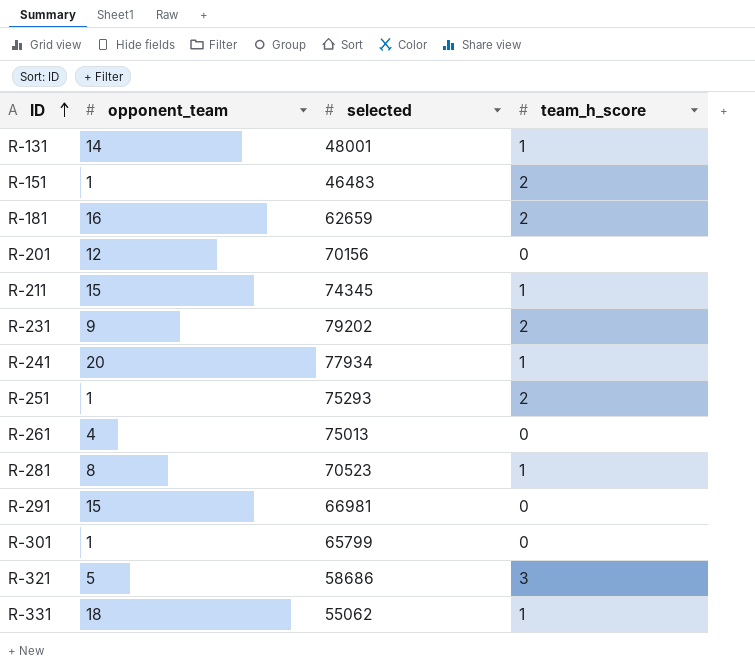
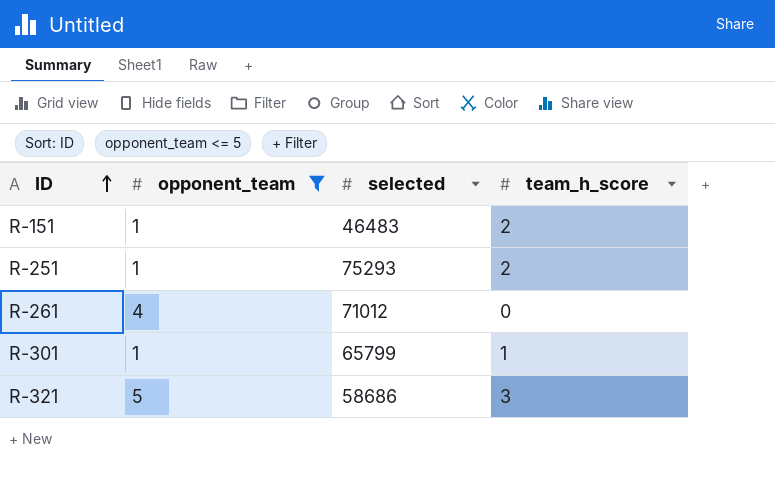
filter: none -> opponent_team <= 5
R-261 | selected: 75013 -> 71012
R-301 | team_h_score: 0 -> 1

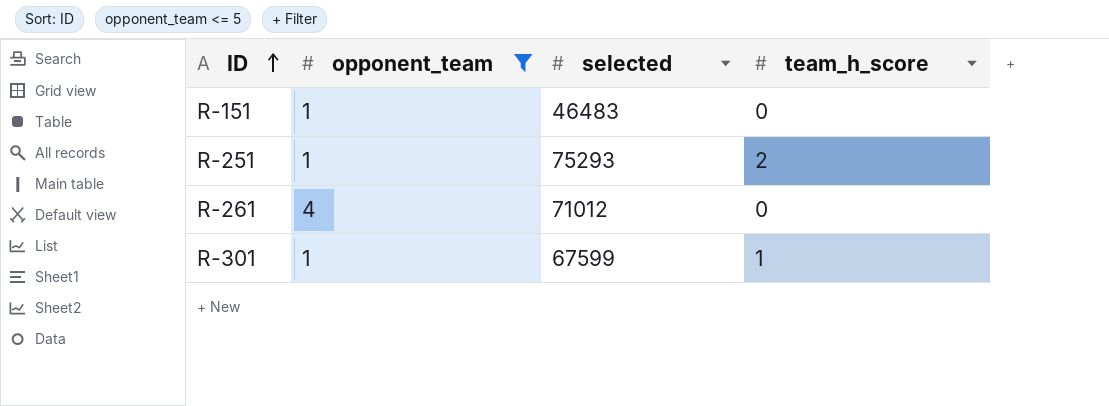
row R-321: 5 | 58686 | 3 -> none
R-151 | team_h_score: 2 -> 0
R-301 | selected: 65799 -> 67599

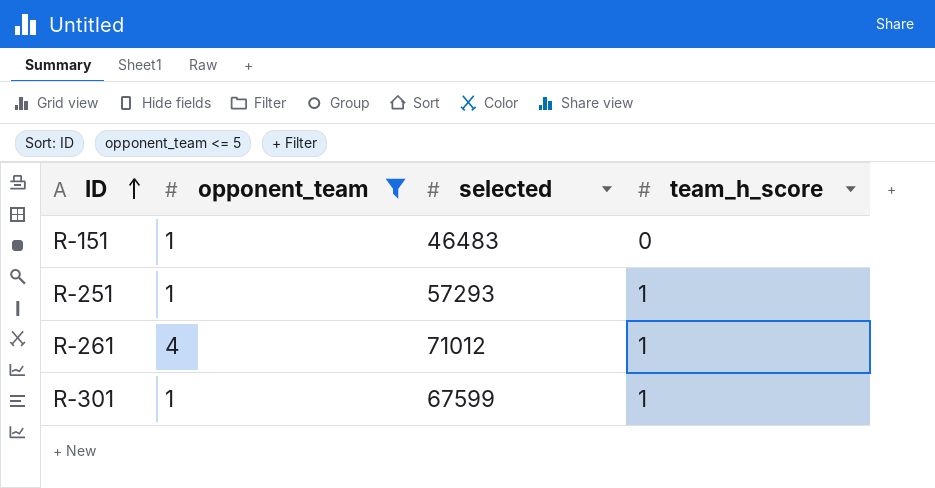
R-251 | selected: 75293 -> 57293
R-251 | team_h_score: 2 -> 1
R-261 | team_h_score: 0 -> 1

